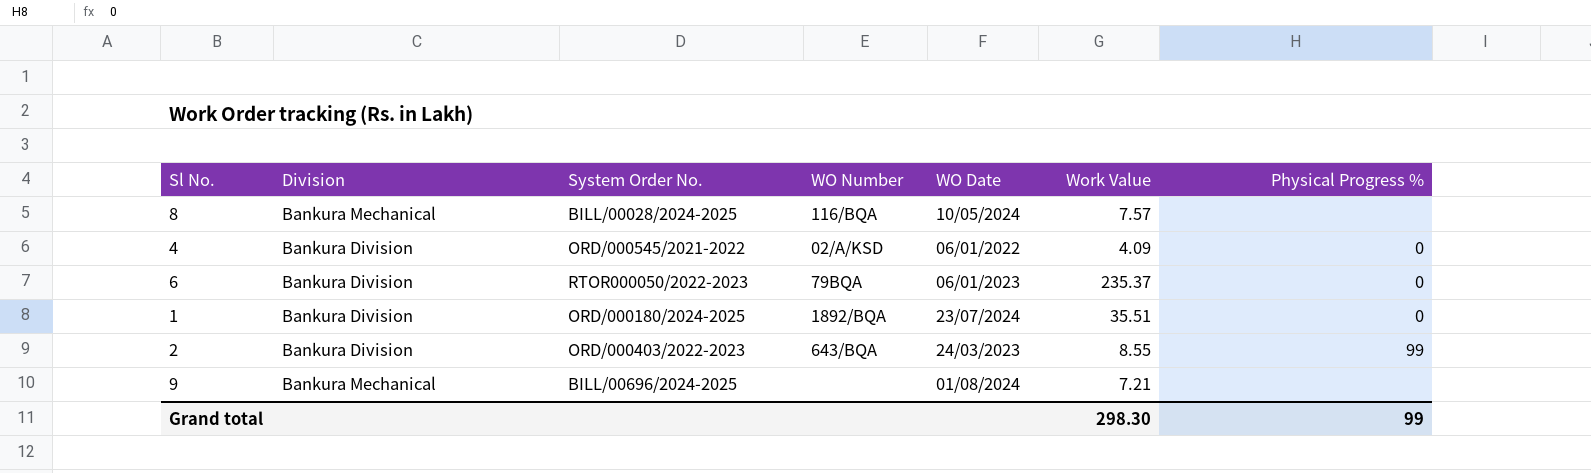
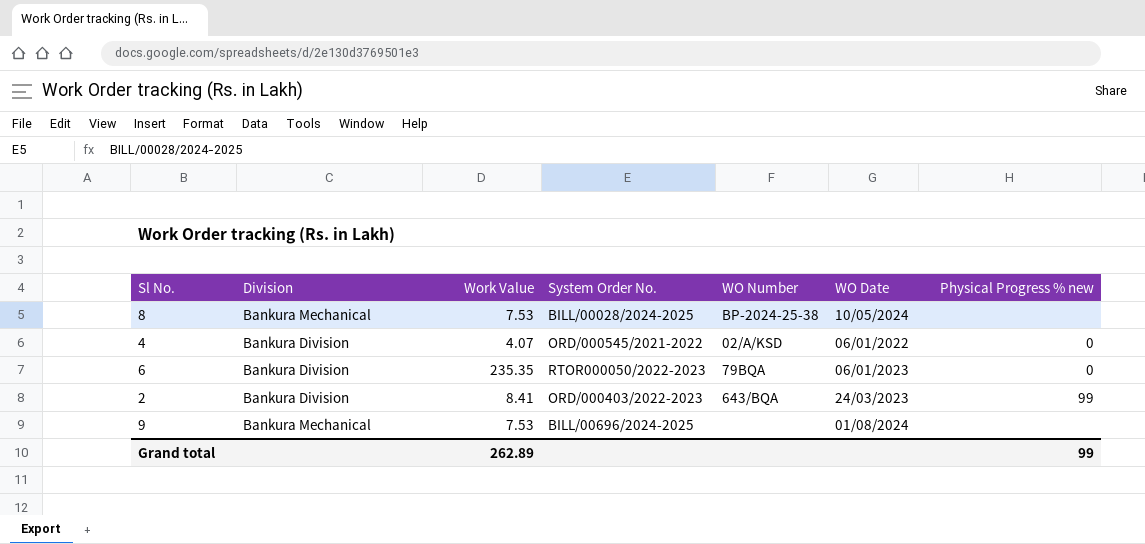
column Work Value | position: 6 -> 3
column name: Physical Progress % -> Physical Progress % new
row 1: Bankura Division | ORD/000180/2024-2025 | 1892/BQA | 23/07/2024 | 35.51 | 0 -> none
8 | Work Value: 7.57 -> 7.53
8 | WO Number: 116/BQA -> BP-2024-25-38
4 | Work Value: 4.09 -> 4.07
6 | Work Value: 235.37 -> 235.35
2 | Work Value: 8.55 -> 8.41
9 | Work Value: 7.21 -> 7.53
Grand total | Work Value: 298.30 -> 262.89

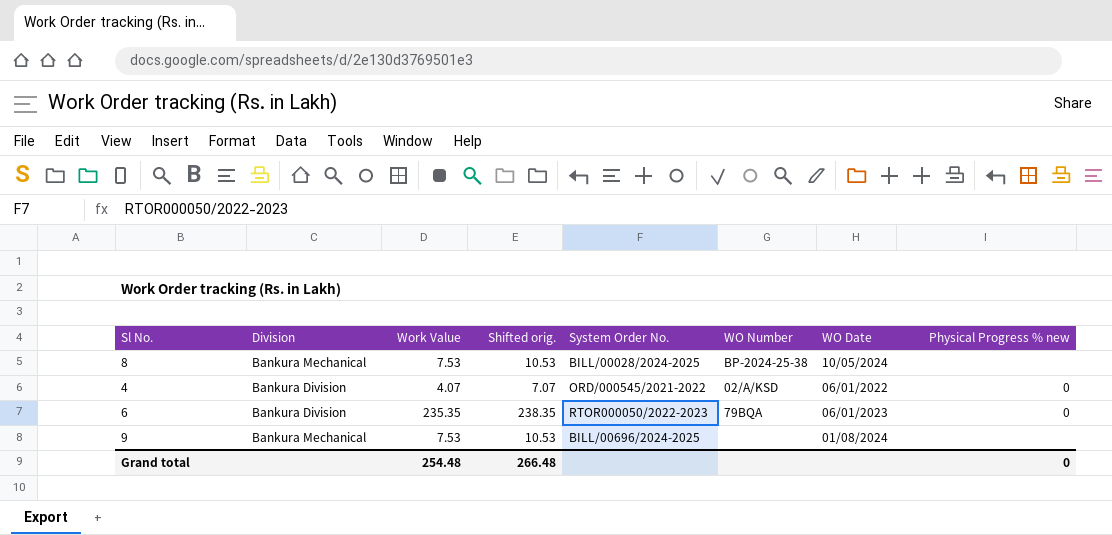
column Shifted orig. | formula: none -> [Work Value] + 3
row 2: Bankura Division | 8.41 | ORD/000403/2022-2023 | 643/BQA | 24/03/2023 | 99 -> none
Grand total | Work Value: 262.89 -> 254.48
Grand total | Physical Progress % new: 99 -> 0

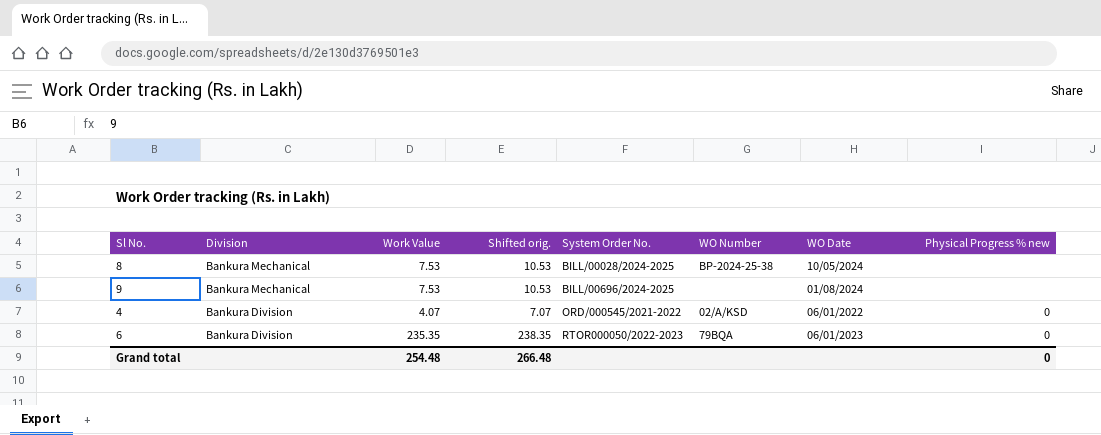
row order: none -> Division descending

